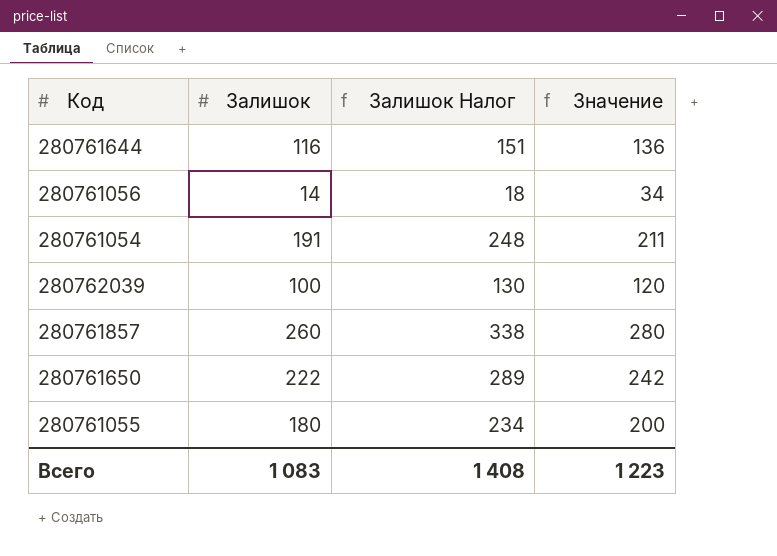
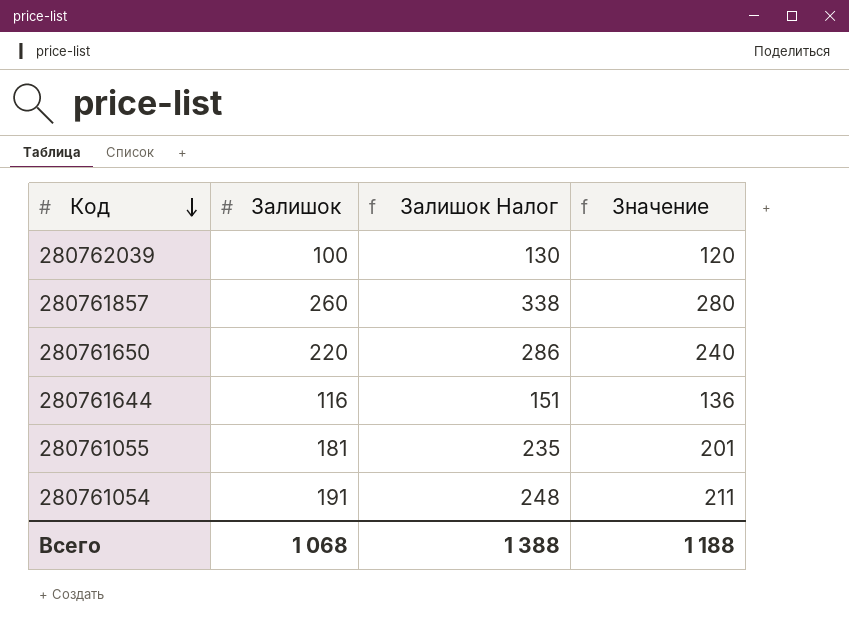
row order: none -> Код descending
row 280761056: 14 | 18 | 34 -> none
280761650 | Залишок: 222 -> 220
280761650 | Залишок Налог: 289 -> 286
280761650 | Значение: 242 -> 240
280761055 | Залишок: 180 -> 181
280761055 | Залишок Налог: 234 -> 235
280761055 | Значение: 200 -> 201
Всего | Залишок: 1 083 -> 1 068
Всего | Залишок Налог: 1 408 -> 1 388
Всего | Значение: 1 223 -> 1 188

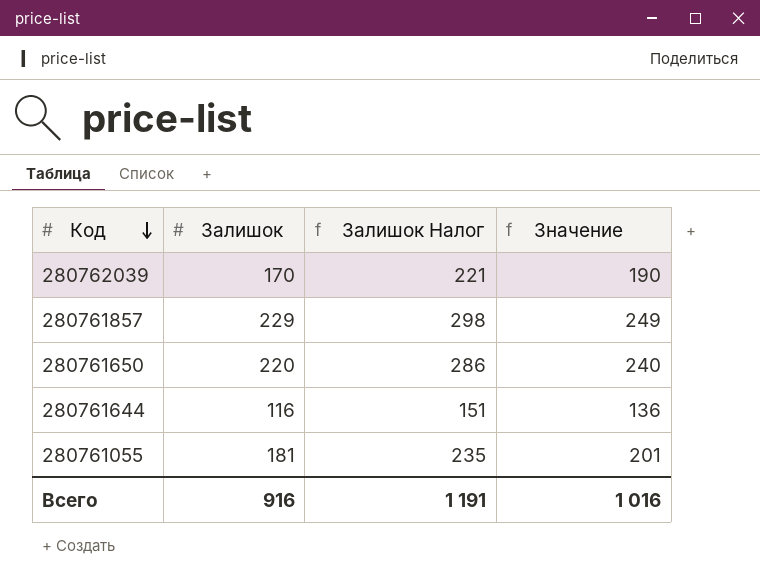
row 280761054: 191 | 248 | 211 -> none
280762039 | Залишок: 100 -> 170
280762039 | Залишок Налог: 130 -> 221
280762039 | Значение: 120 -> 190
280761857 | Залишок: 260 -> 229
280761857 | Залишок Налог: 338 -> 298
280761857 | Значение: 280 -> 249
Всего | Залишок: 1 068 -> 916
Всего | Залишок Налог: 1 388 -> 1 191
Всего | Значение: 1 188 -> 1 016

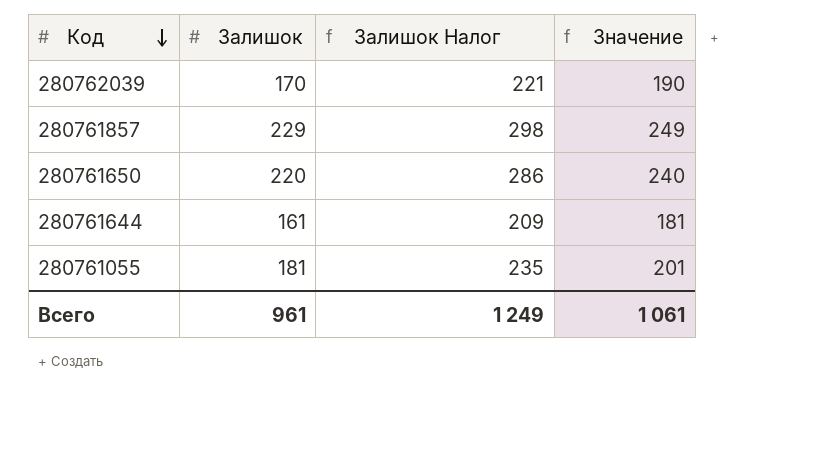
280761644 | Залишок: 116 -> 161
280761644 | Залишок Налог: 151 -> 209
280761644 | Значение: 136 -> 181
Всего | Залишок: 916 -> 961
Всего | Залишок Налог: 1 191 -> 1 249
Всего | Значение: 1 016 -> 1 061

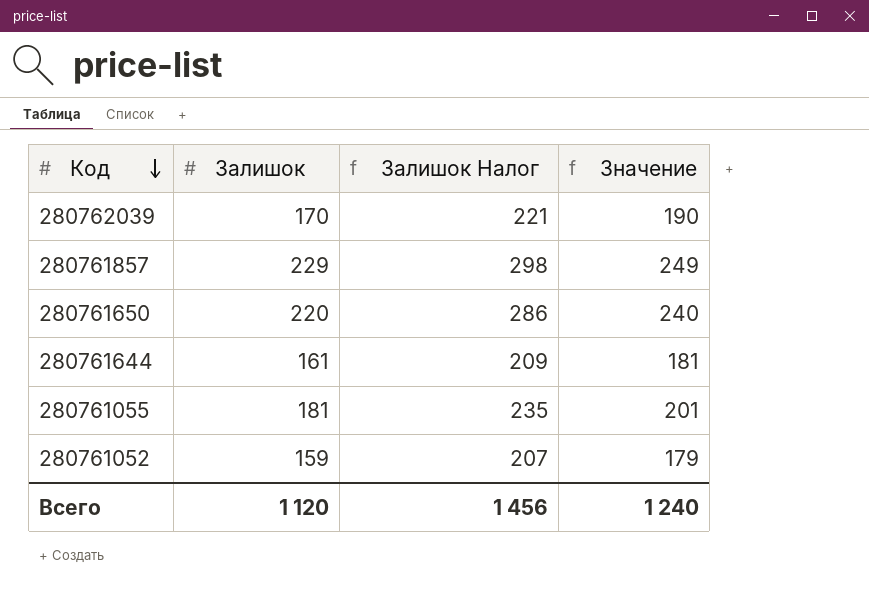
row 280761052: none -> 159 | 207 | 179
Всего | Залишок: 961 -> 1 120
Всего | Залишок Налог: 1 249 -> 1 456
Всего | Значение: 1 061 -> 1 240

